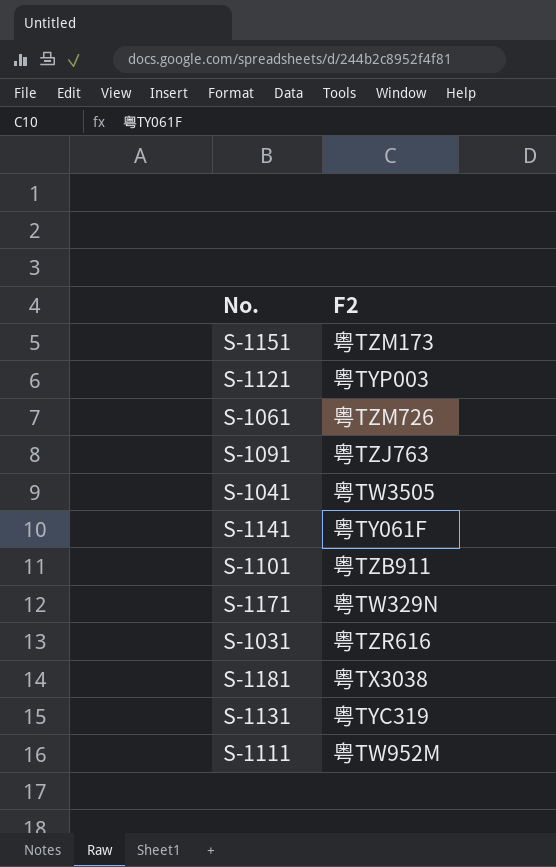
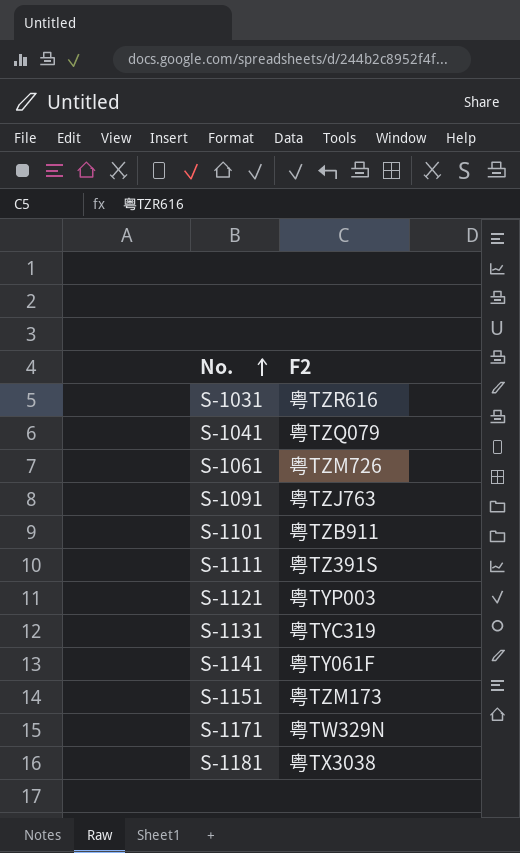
row order: none -> No. ascending
S-1041 | F2: 粤TW3505 -> 粤TZQ079
S-1111 | F2: 粤TW952M -> 粤TZ391S

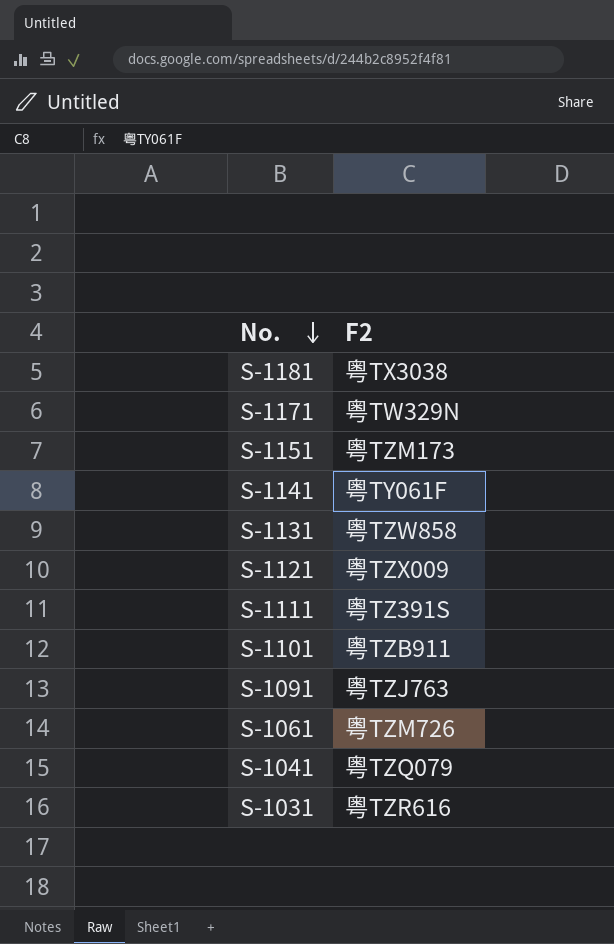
row order: No. ascending -> No. descending
S-1131 | F2: 粤TYC319 -> 粤TZW858
S-1121 | F2: 粤TYP003 -> 粤TZX009

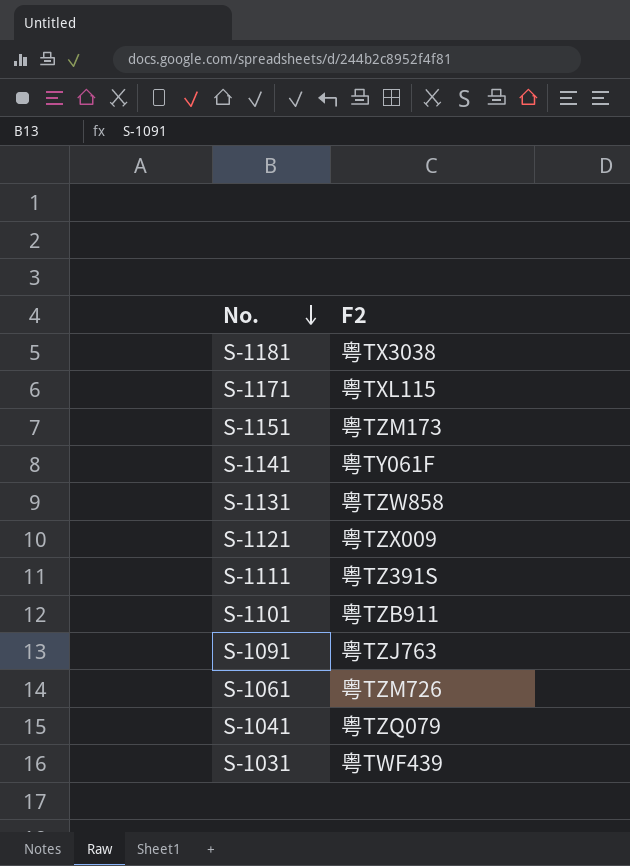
S-1171 | F2: 粤TW329N -> 粤TXL115
S-1031 | F2: 粤TZR616 -> 粤TWF439

